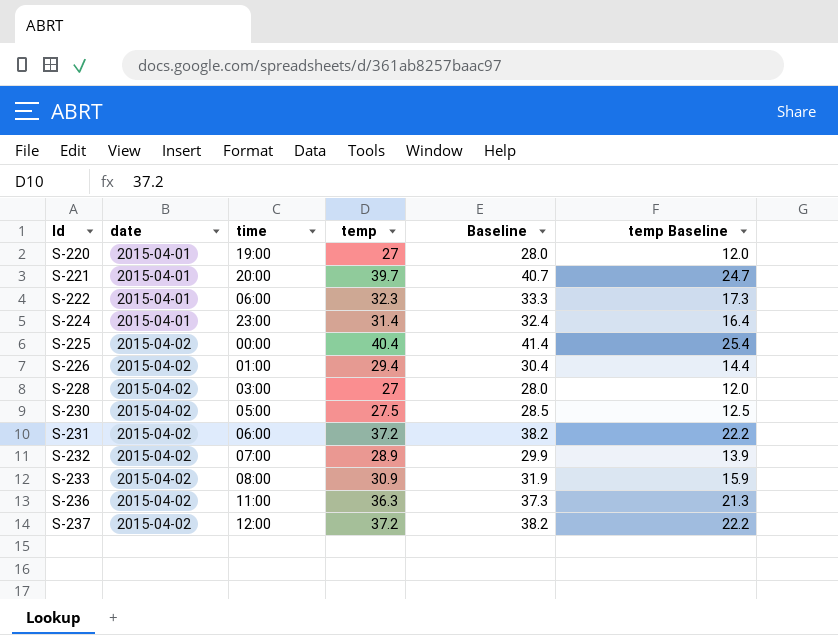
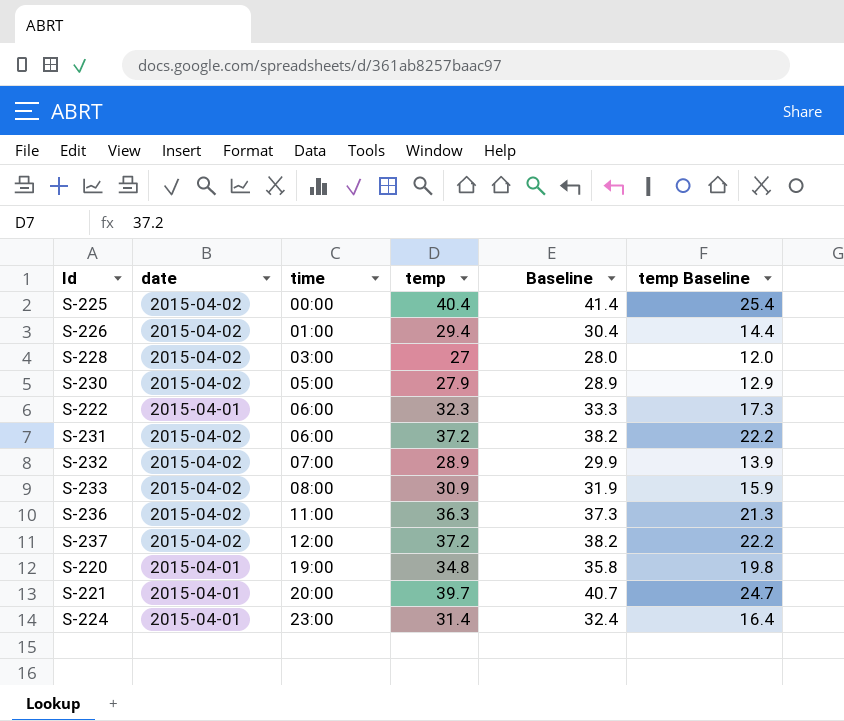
row order: Id ascending -> time ascending
S-230 | temp: 27.5 -> 27.9
S-230 | Baseline: 28.5 -> 28.9
S-230 | temp Baseline: 12.5 -> 12.9
S-220 | temp: 27 -> 34.8
S-220 | Baseline: 28.0 -> 35.8
S-220 | temp Baseline: 12.0 -> 19.8

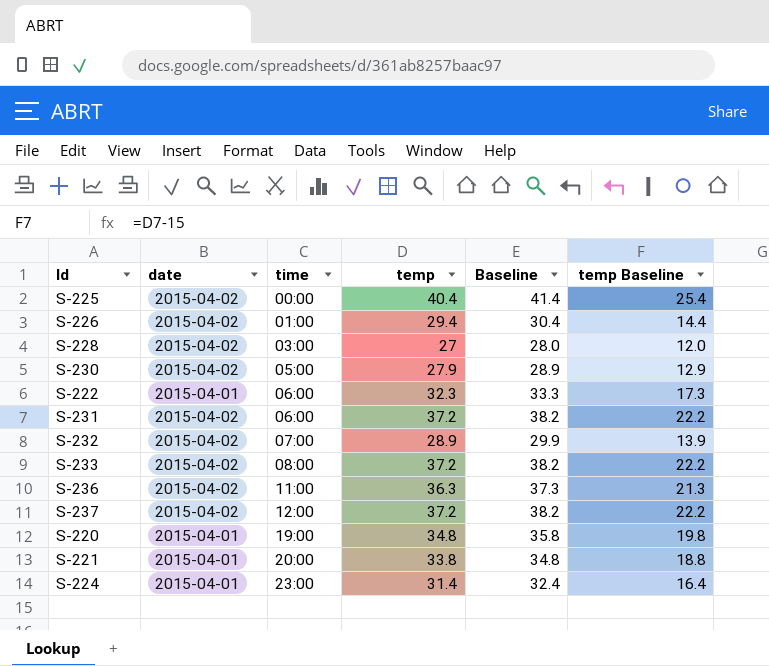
S-233 | temp: 30.9 -> 37.2
S-233 | Baseline: 31.9 -> 38.2
S-233 | temp Baseline: 15.9 -> 22.2
S-221 | temp: 39.7 -> 33.8
S-221 | Baseline: 40.7 -> 34.8
S-221 | temp Baseline: 24.7 -> 18.8

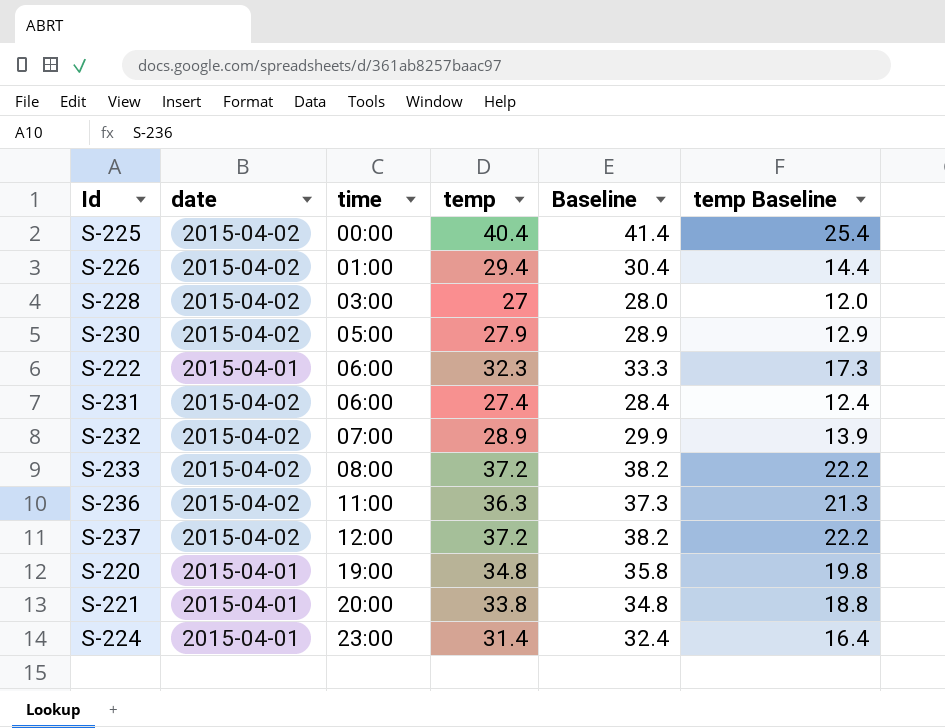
S-231 | temp: 37.2 -> 27.4
S-231 | Baseline: 38.2 -> 28.4
S-231 | temp Baseline: 22.2 -> 12.4

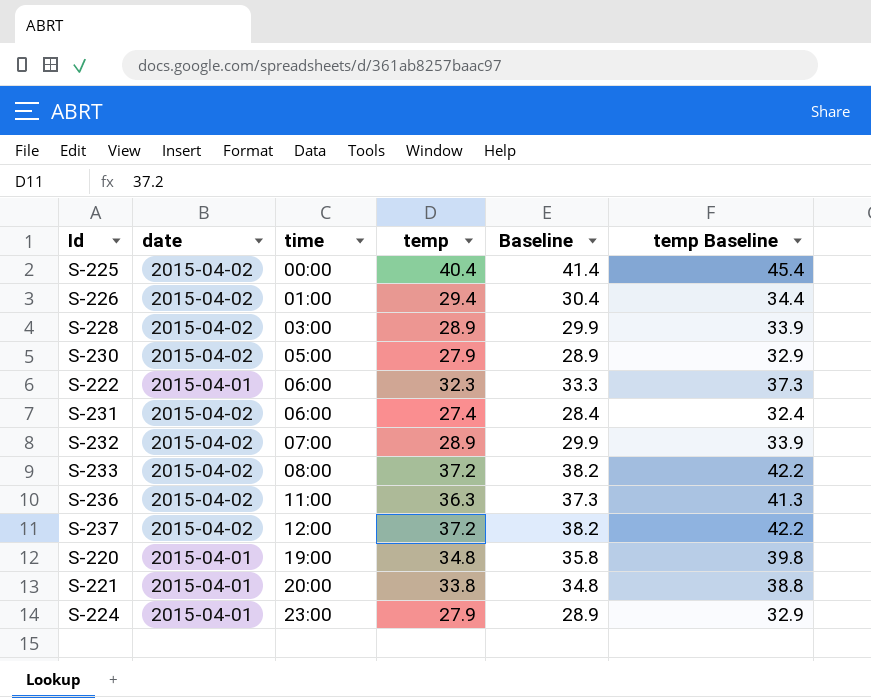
column temp Baseline | formula: [temp] - 15 -> [temp] + 5
S-228 | temp: 27 -> 28.9
S-228 | Baseline: 28.0 -> 29.9
S-224 | temp: 31.4 -> 27.9
S-224 | Baseline: 32.4 -> 28.9

